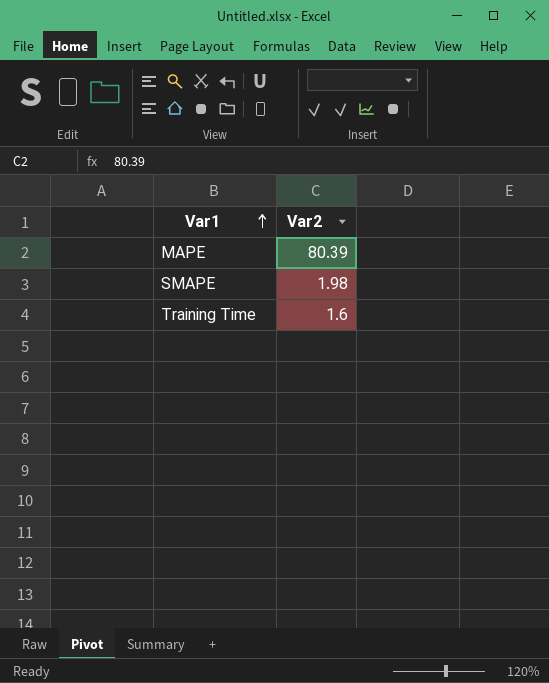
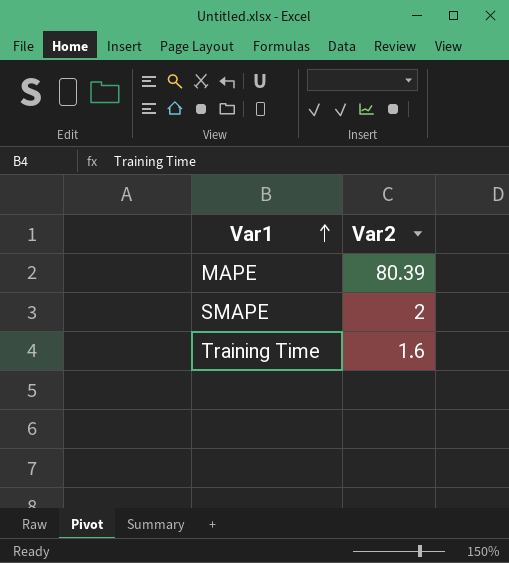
SMAPE | Var2: 1.98 -> 2

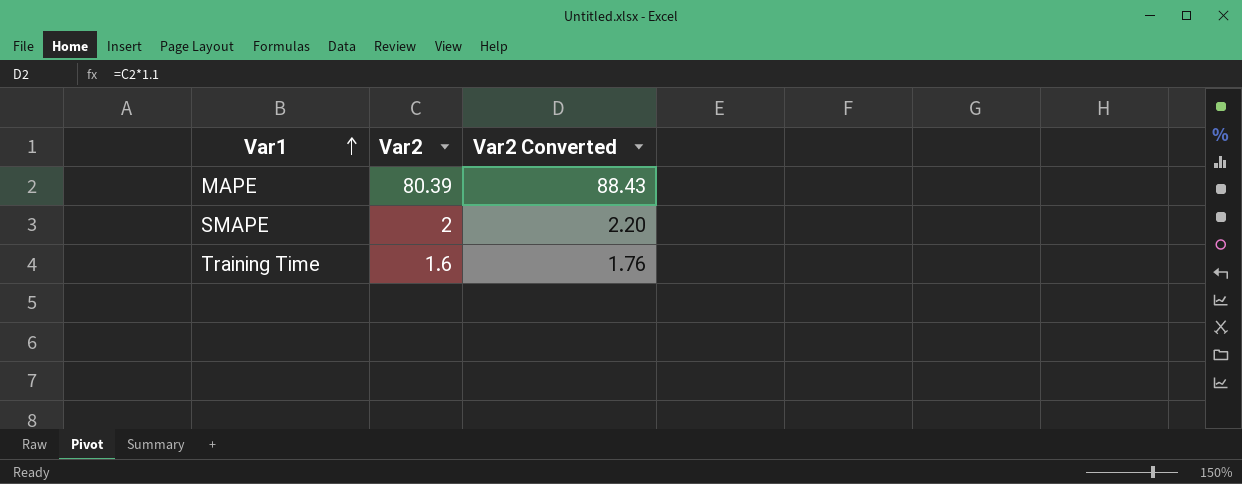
column Var2 Converted | formula: none -> [Var2] * 1.1

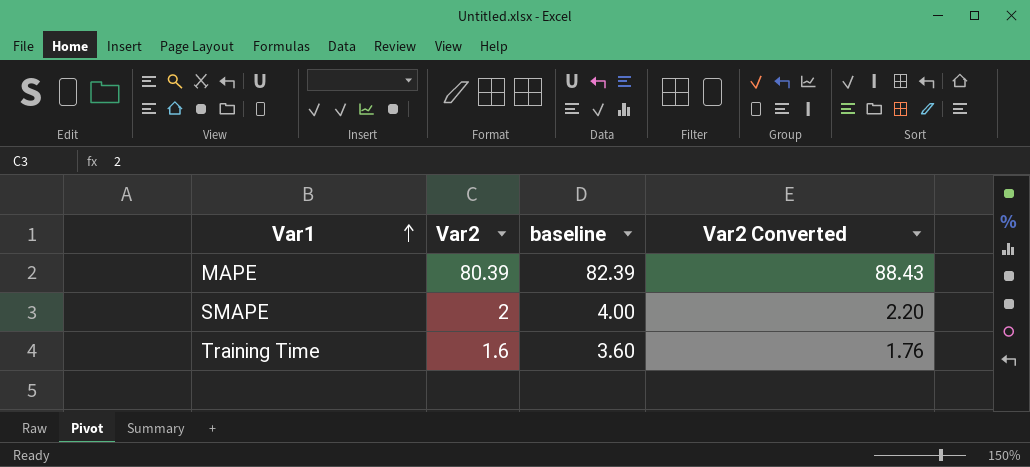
column baseline | formula: none -> [Var2] + 2

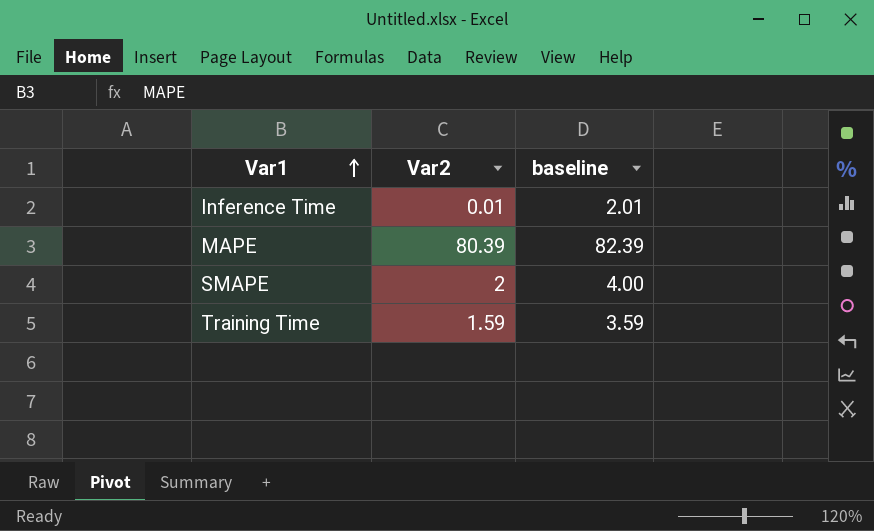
column Var2 Converted | formula: [Var2] * 1.1 -> none
row Inference Time: none -> 0.01 | 2.01
Training Time | Var2: 1.6 -> 1.59
Training Time | baseline: 3.60 -> 3.59

